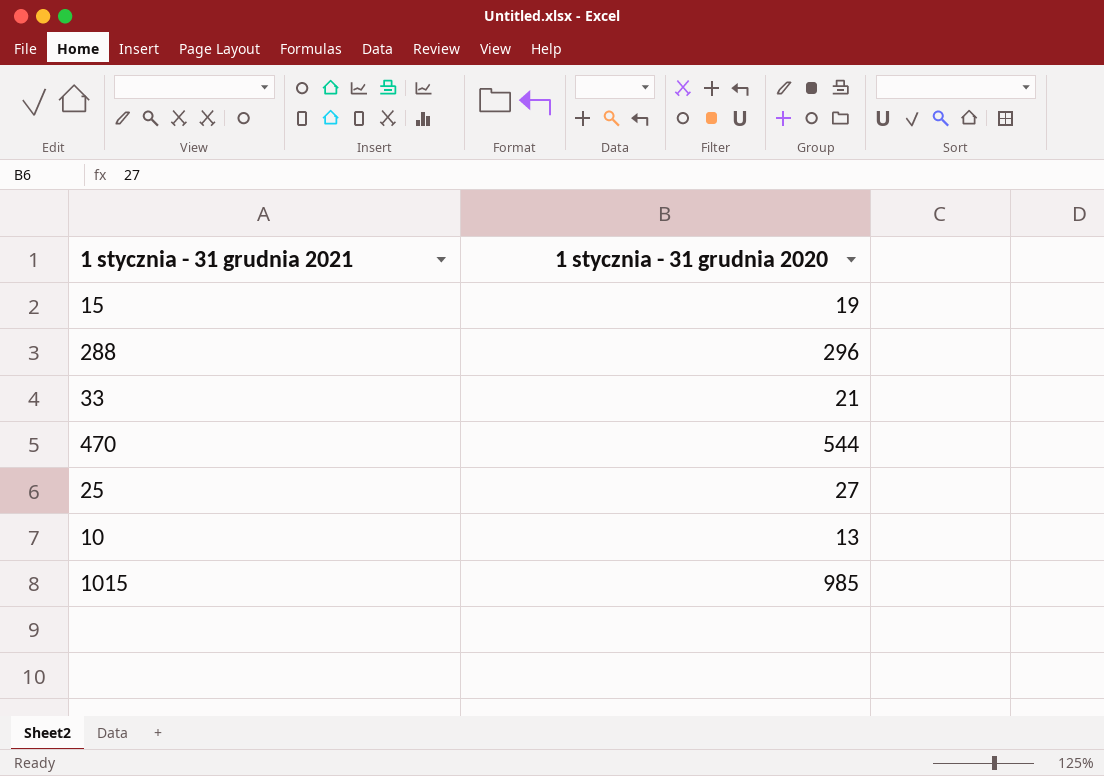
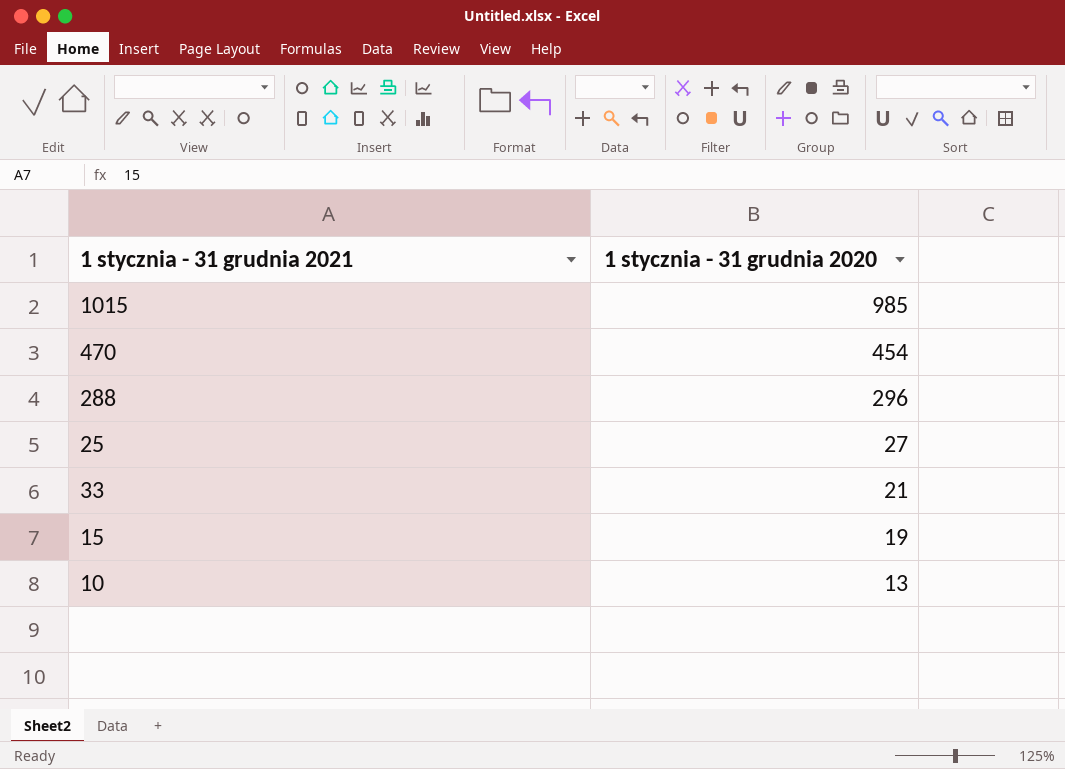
row order: none -> 1 stycznia - 31 grudnia 2020 descending
470 | 1 stycznia - 31 grudnia 2020: 544 -> 454

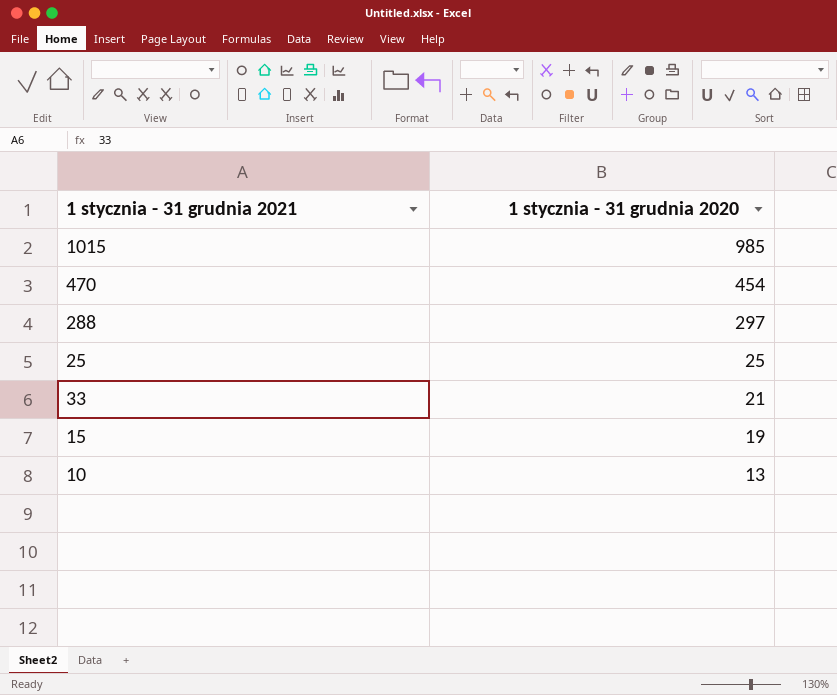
288 | 1 stycznia - 31 grudnia 2020: 296 -> 297
25 | 1 stycznia - 31 grudnia 2020: 27 -> 25

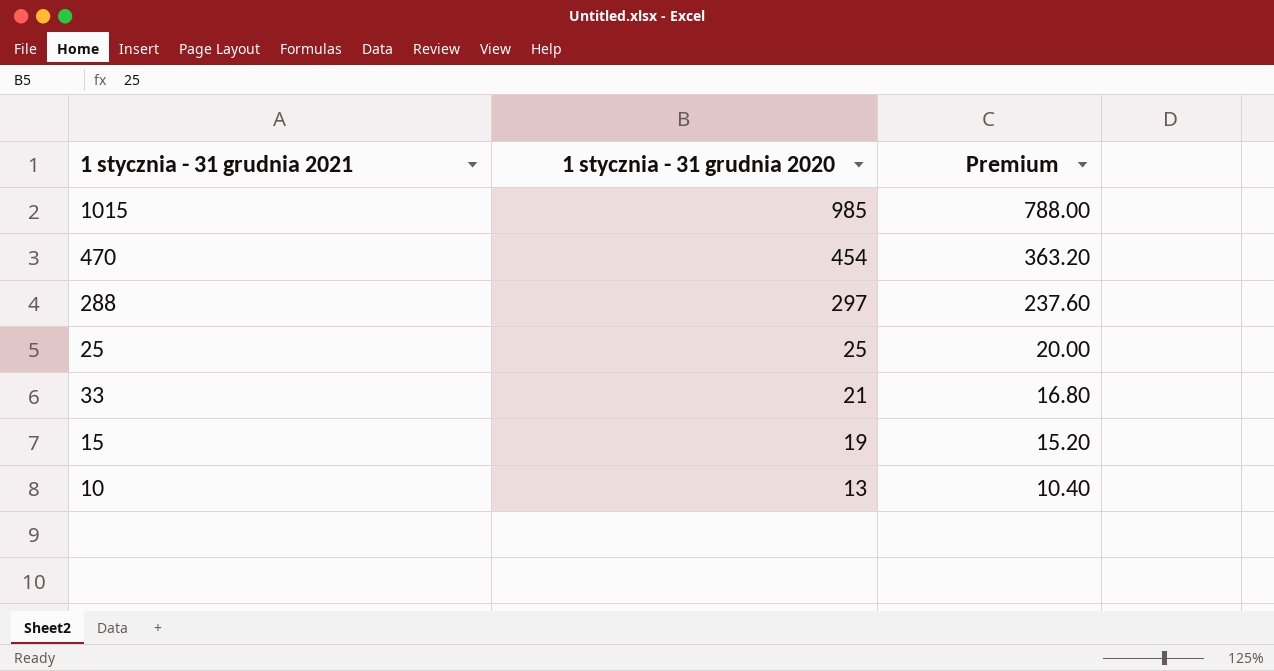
column Premium | formula: none -> [1 stycznia - 31 grudnia 2020] * 0.8

